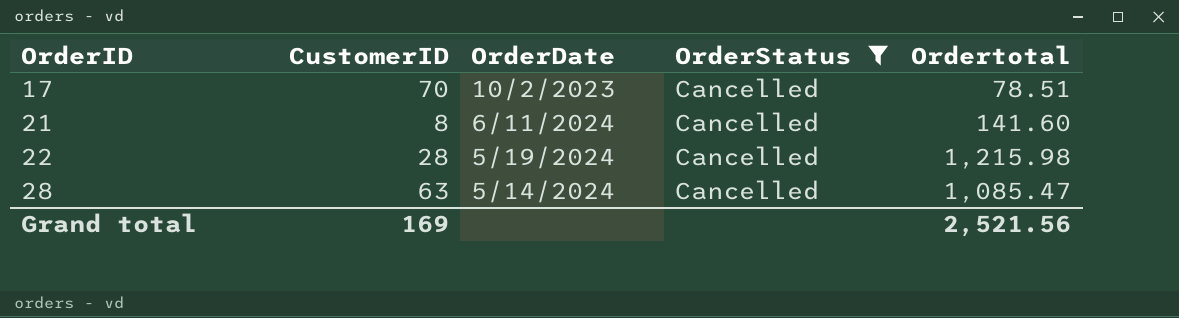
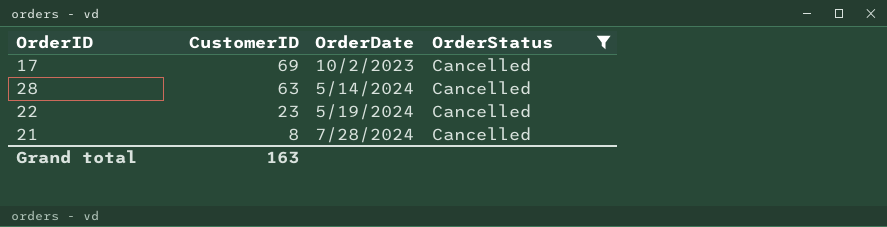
row order: OrderID ascending -> CustomerID descending
column Ordertotal | position: 5 -> none
17 | CustomerID: 70 -> 69
22 | CustomerID: 28 -> 23
21 | OrderDate: 6/11/2024 -> 7/28/2024
Grand total | CustomerID: 169 -> 163

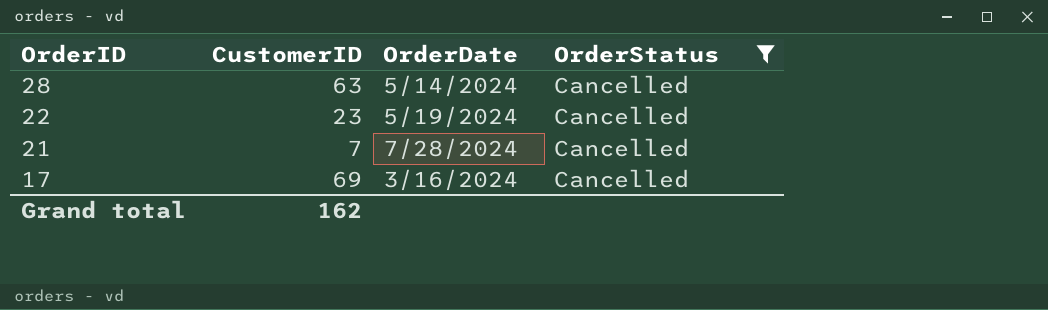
row order: CustomerID descending -> OrderID descending
21 | CustomerID: 8 -> 7
17 | OrderDate: 10/2/2023 -> 3/16/2024
Grand total | CustomerID: 163 -> 162

